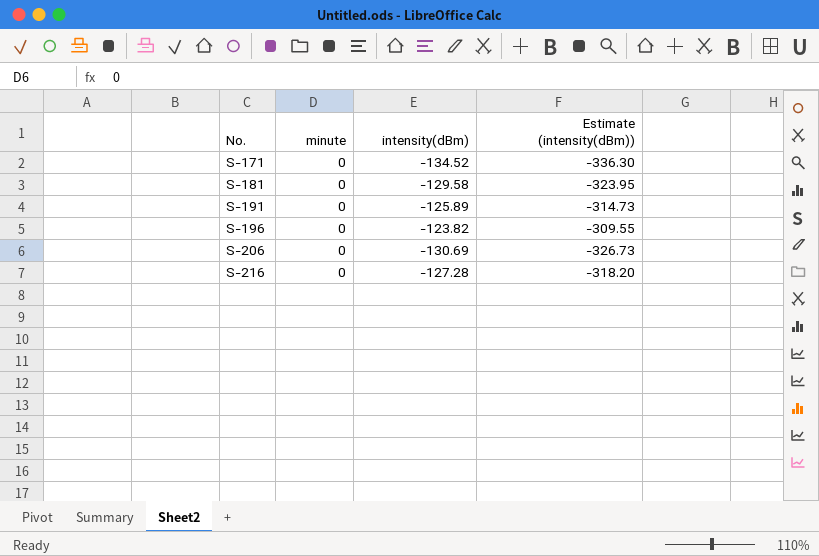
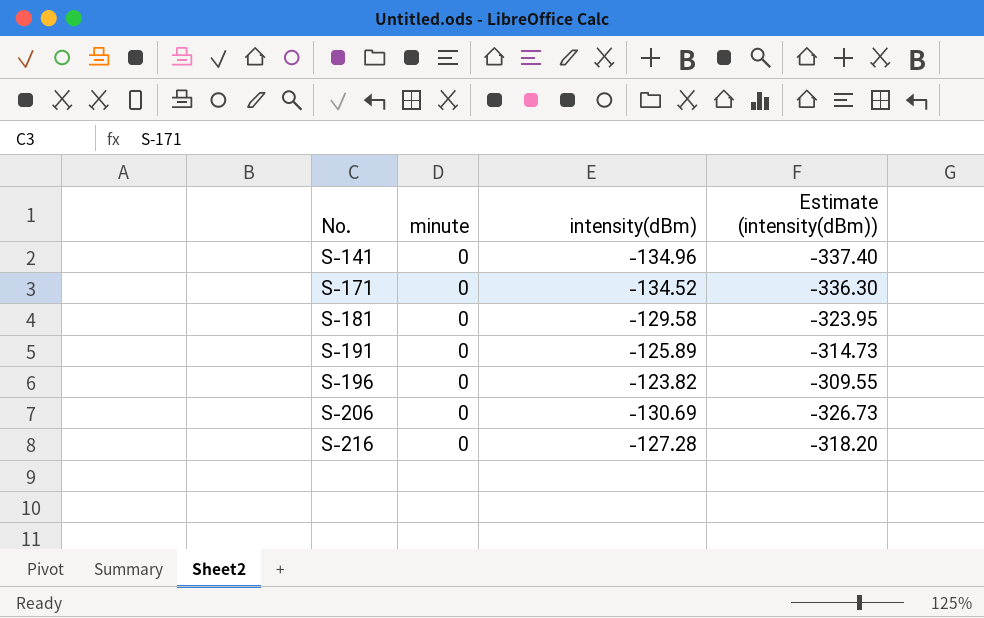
row S-141: none -> 0 | -134.96 | -337.40

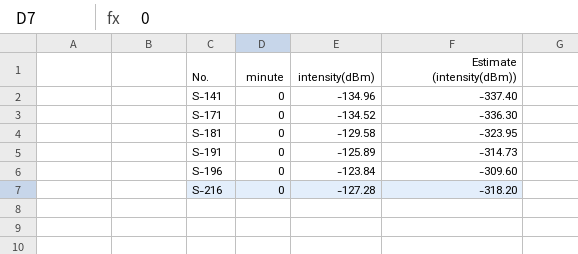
row S-206: 0 | -130.69 | -326.73 -> none
S-196 | intensity(dBm): -123.82 -> -123.84
S-196 | Estimate (intensity(dBm)): -309.55 -> -309.60

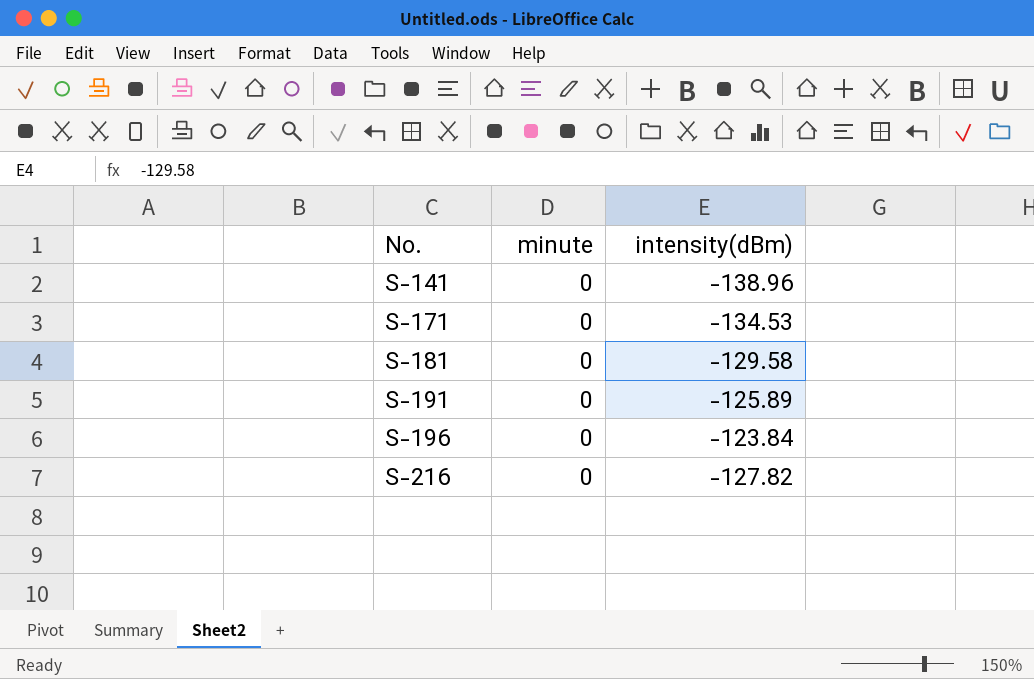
column Estimate (intensity(dBm)) | formula: [intensity(dBm)] * 2.5 -> none
S-141 | intensity(dBm): -134.96 -> -138.96
S-171 | intensity(dBm): -134.52 -> -134.53
S-216 | intensity(dBm): -127.28 -> -127.82

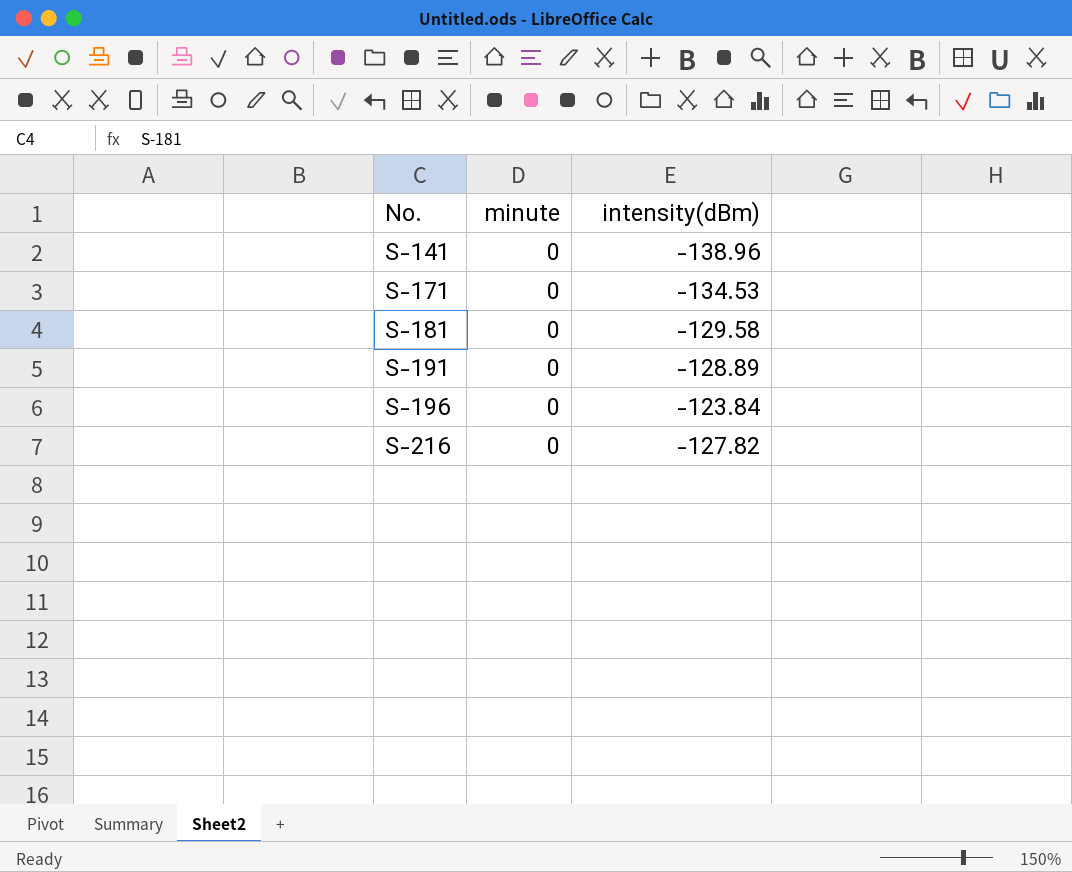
S-191 | intensity(dBm): -125.89 -> -128.89

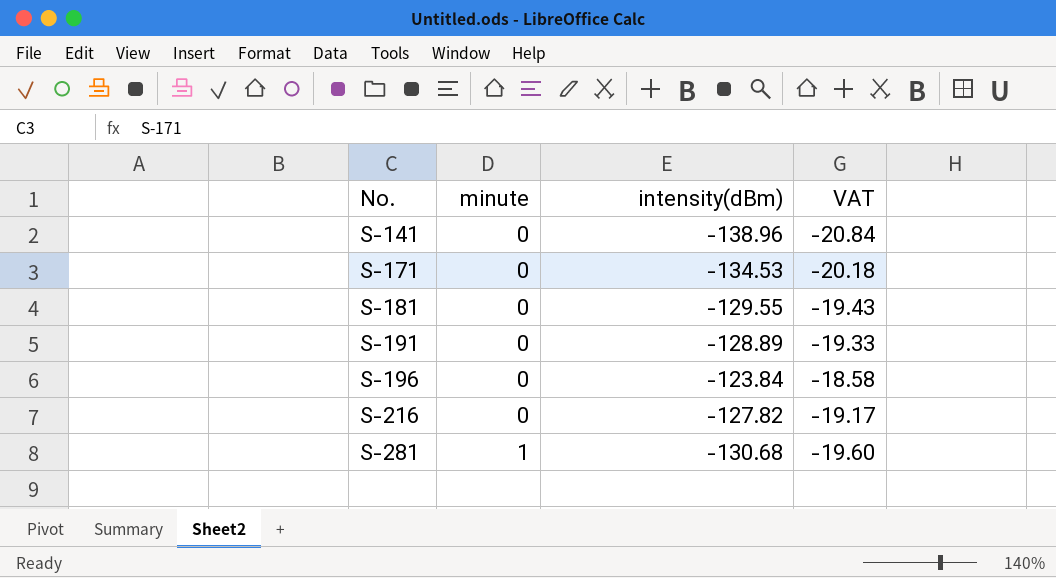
column VAT | formula: none -> [intensity(dBm)] * 0.15
S-181 | intensity(dBm): -129.58 -> -129.55
row S-281: none -> 1 | -130.68 | -19.60

